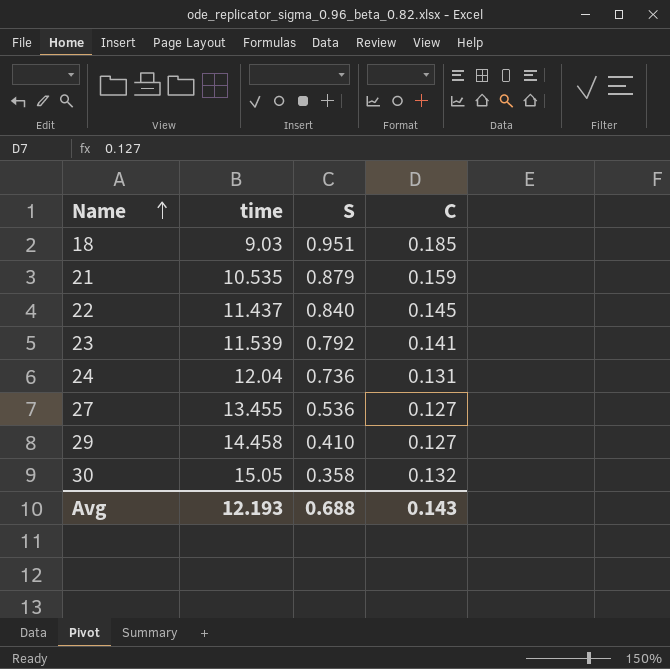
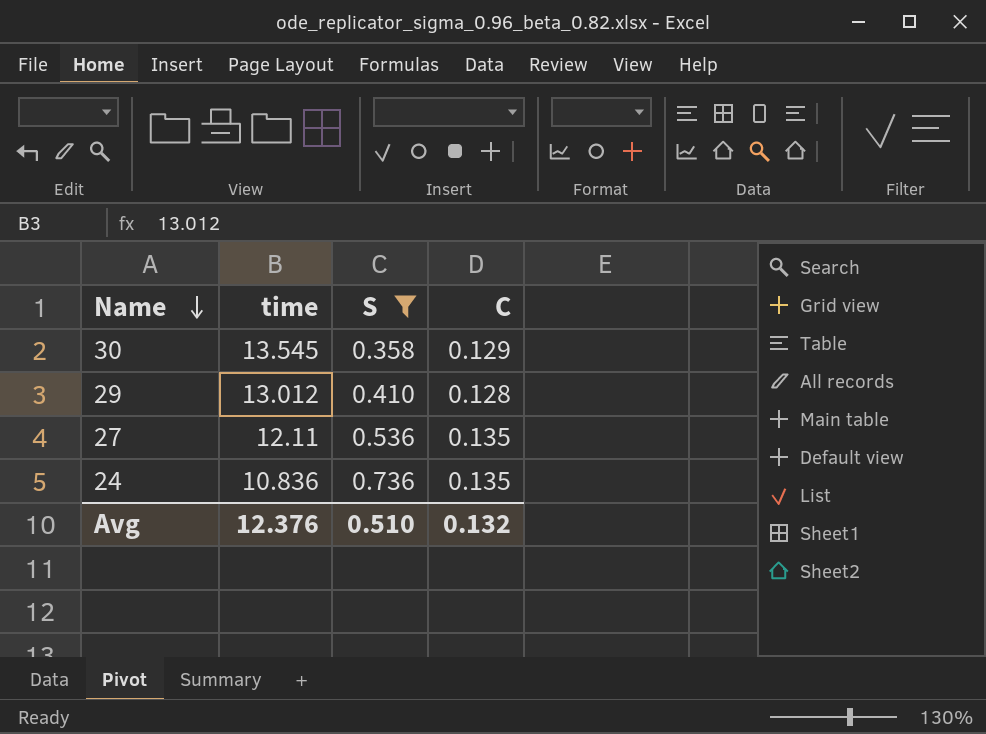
filter: none -> S <= 0.736
row order: Name ascending -> Name descending
30 | time: 15.05 -> 13.545
30 | C: 0.132 -> 0.129
29 | time: 14.458 -> 13.012
29 | C: 0.127 -> 0.128
27 | time: 13.455 -> 12.11
27 | C: 0.127 -> 0.135
24 | time: 12.04 -> 10.836
24 | C: 0.131 -> 0.135
Avg | time: 12.193 -> 12.376
Avg | S: 0.688 -> 0.510
Avg | C: 0.143 -> 0.132

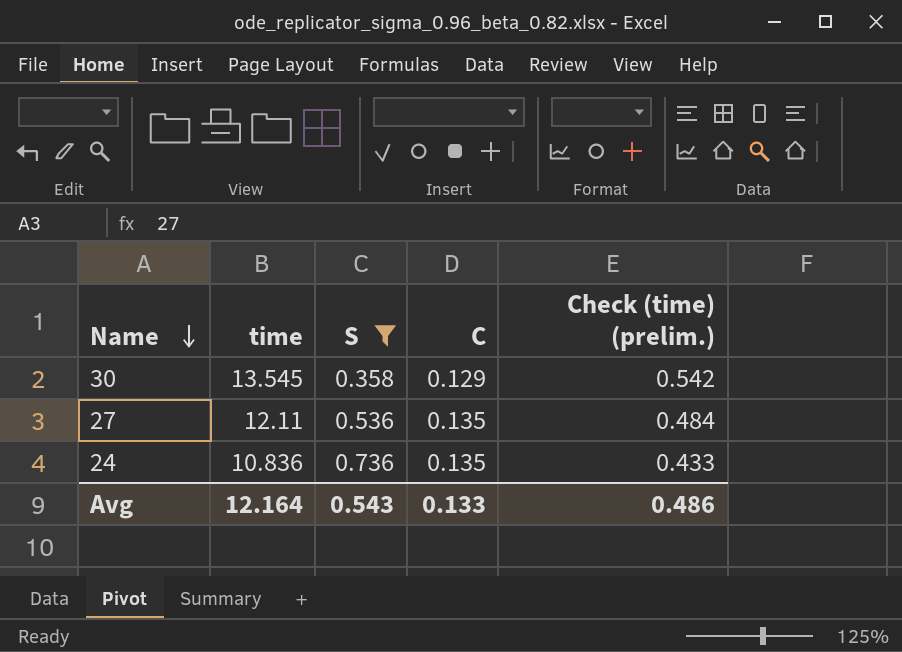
column Check (time) (prelim.) | formula: none -> [time] * 0.04
row 29: 13.012 | 0.410 | 0.128 -> none
Avg | time: 12.376 -> 12.164
Avg | S: 0.510 -> 0.543
Avg | C: 0.132 -> 0.133

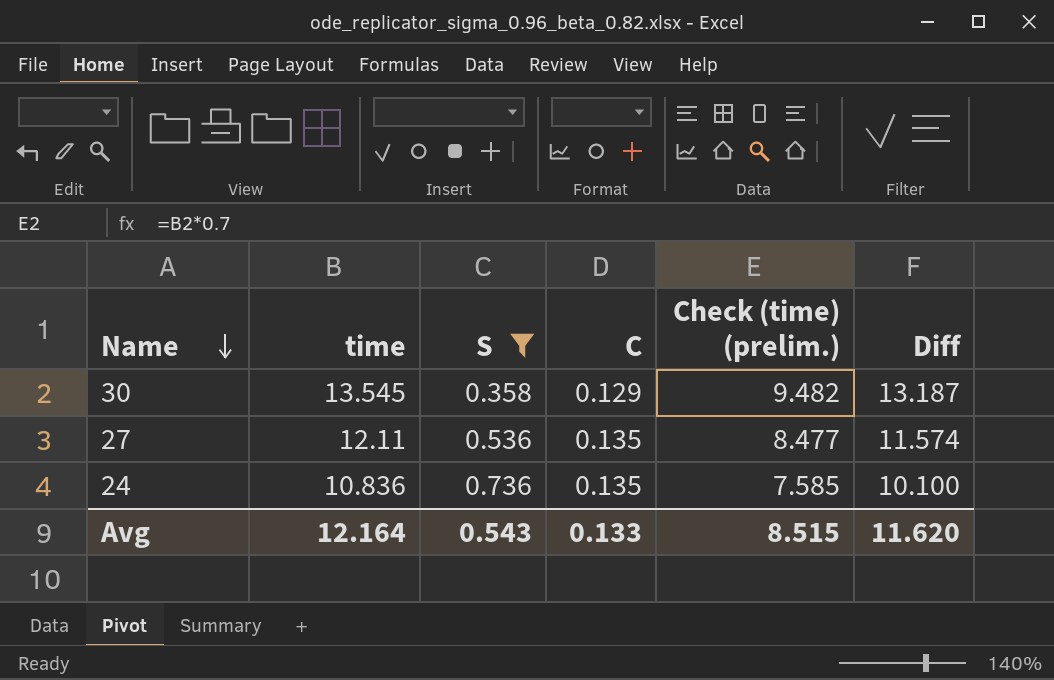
column Check (time) (prelim.) | formula: [time] * 0.04 -> [time] * 0.7
column Diff | formula: none -> [time] - [S]
Avg | Check (time) (prelim.): 0.486 -> 8.515

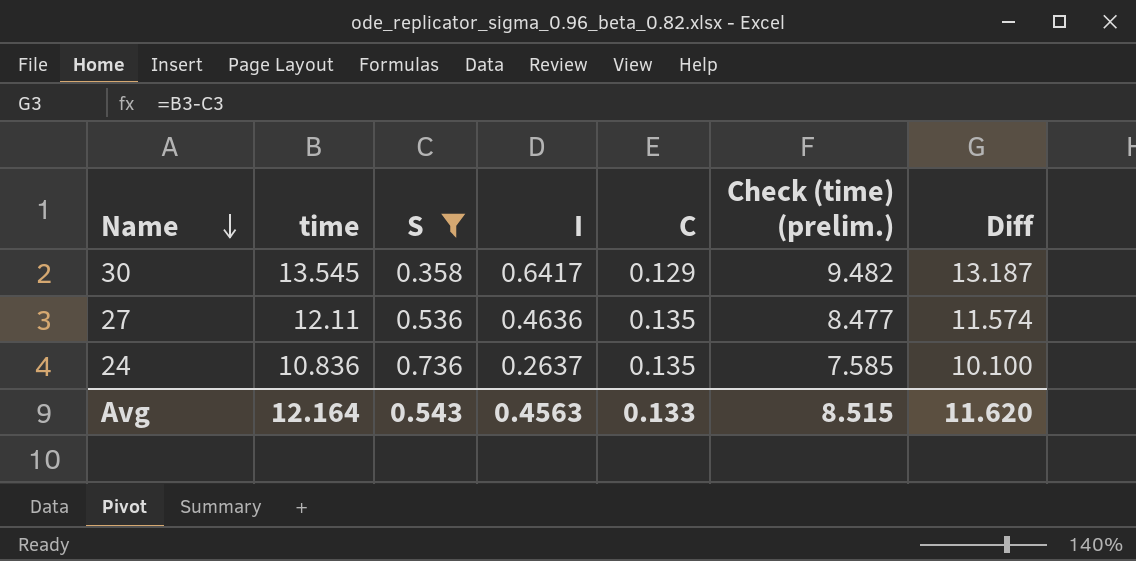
column I | position: none -> 4

